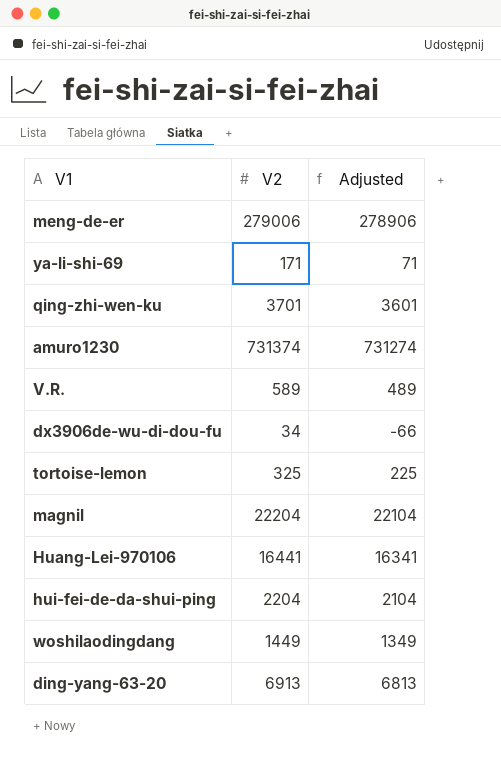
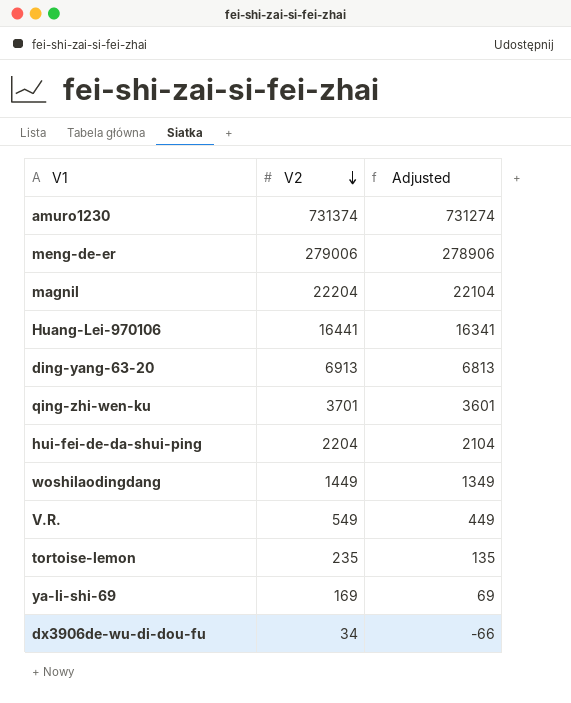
row order: none -> V2 descending
V.R. | V2: 589 -> 549
V.R. | Adjusted: 489 -> 449
tortoise-lemon | V2: 325 -> 235
tortoise-lemon | Adjusted: 225 -> 135
ya-li-shi-69 | V2: 171 -> 169
ya-li-shi-69 | Adjusted: 71 -> 69

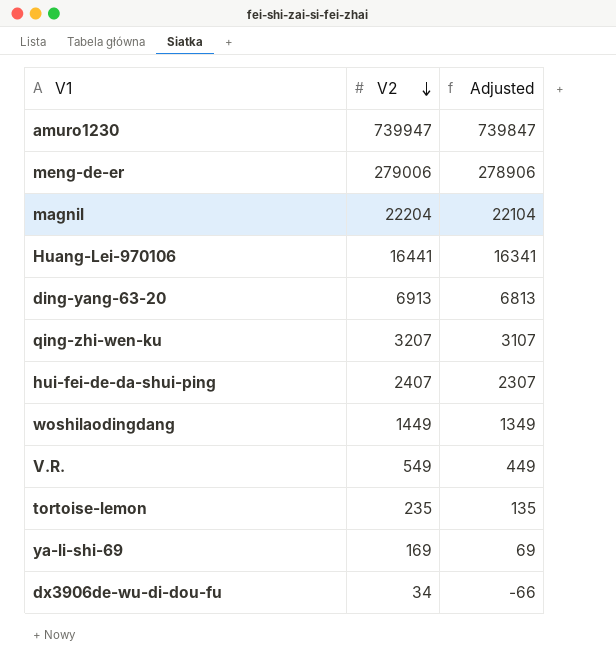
amuro1230 | V2: 731374 -> 739947
amuro1230 | Adjusted: 731274 -> 739847
qing-zhi-wen-ku | V2: 3701 -> 3207
qing-zhi-wen-ku | Adjusted: 3601 -> 3107
hui-fei-de-da-shui-ping | V2: 2204 -> 2407
hui-fei-de-da-shui-ping | Adjusted: 2104 -> 2307

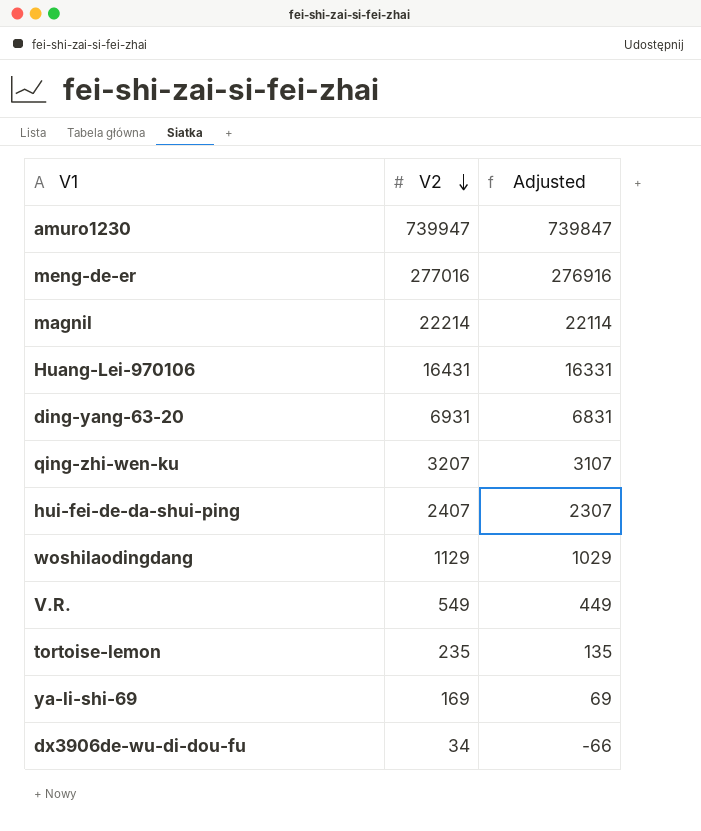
meng-de-er | V2: 279006 -> 277016
meng-de-er | Adjusted: 278906 -> 276916
magnil | V2: 22204 -> 22214
magnil | Adjusted: 22104 -> 22114
Huang-Lei-970106 | V2: 16441 -> 16431
Huang-Lei-970106 | Adjusted: 16341 -> 16331
ding-yang-63-20 | V2: 6913 -> 6931
ding-yang-63-20 | Adjusted: 6813 -> 6831
woshilaodingdang | V2: 1449 -> 1129
woshilaodingdang | Adjusted: 1349 -> 1029

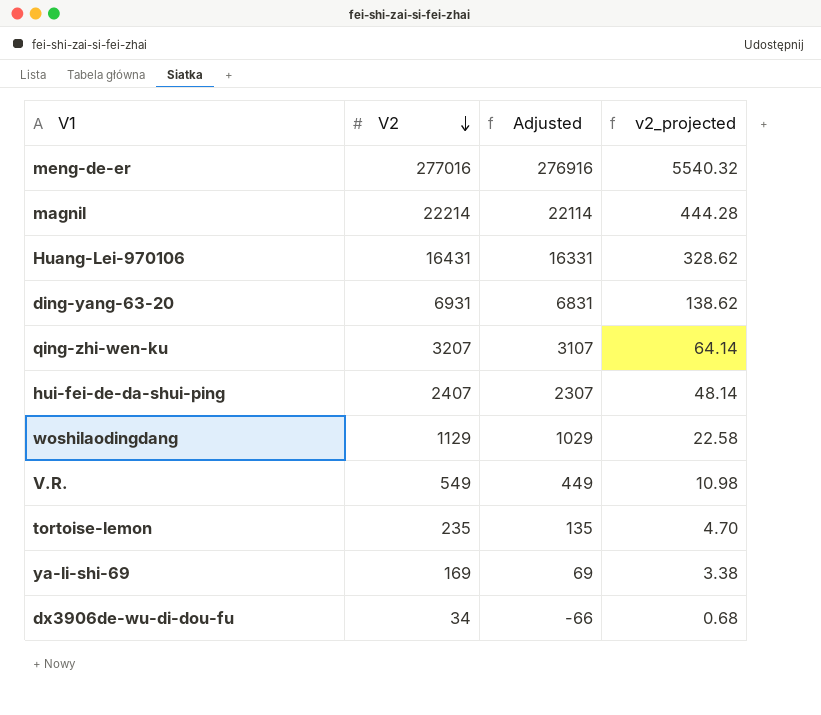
column v2_projected | formula: none -> [V2] * 0.02
row amuro1230: 739947 | 739847 -> none

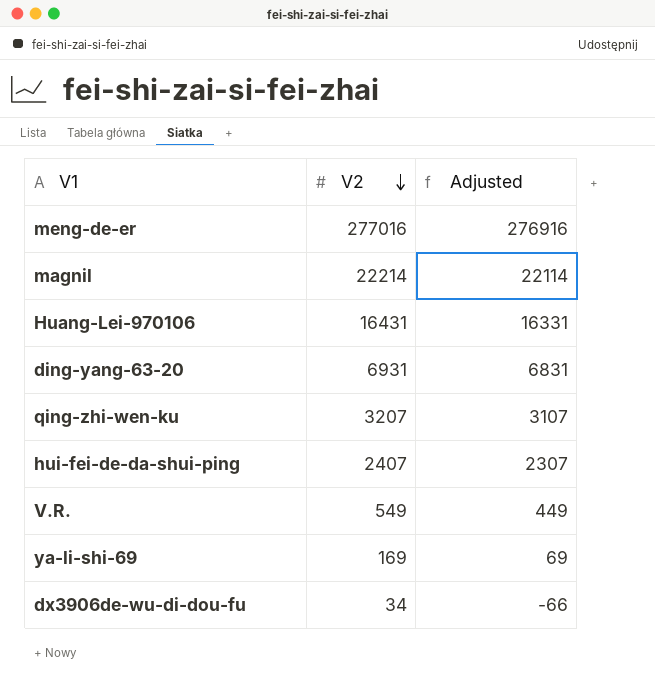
column v2_projected | formula: [V2] * 0.02 -> none
row woshilaodingdang: 1129 | 1029 | 22.58 -> none
row tortoise-lemon: 235 | 135 | 4.70 -> none

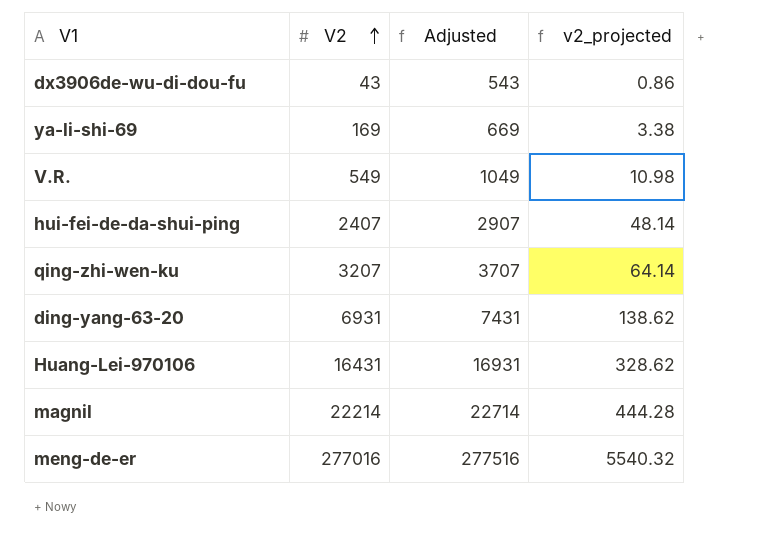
row order: V2 descending -> V2 ascending
column Adjusted | formula: [V2] - 100 -> [V2] + 500
column v2_projected | formula: none -> [V2] * 0.02
dx3906de-wu-di-dou-fu | V2: 34 -> 43

